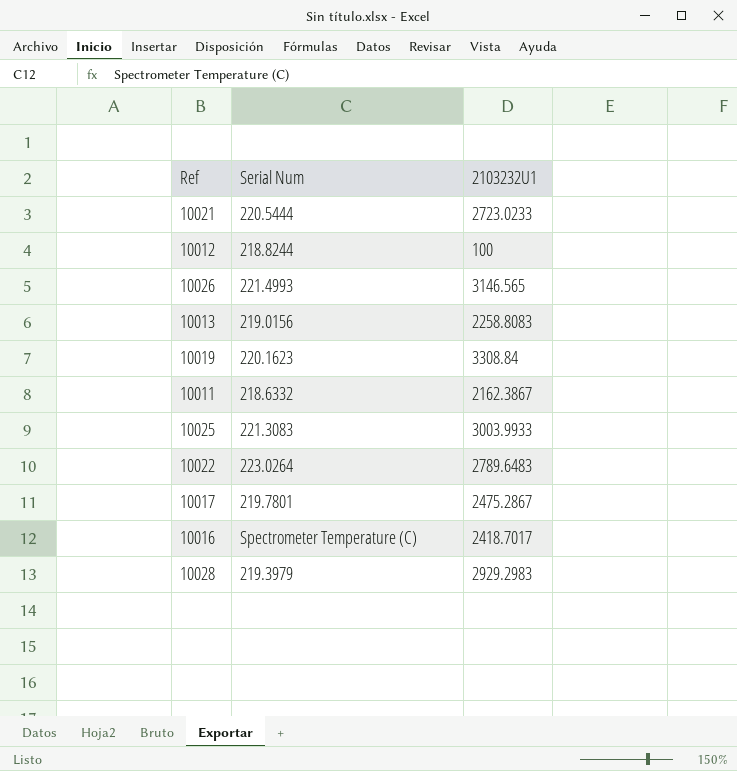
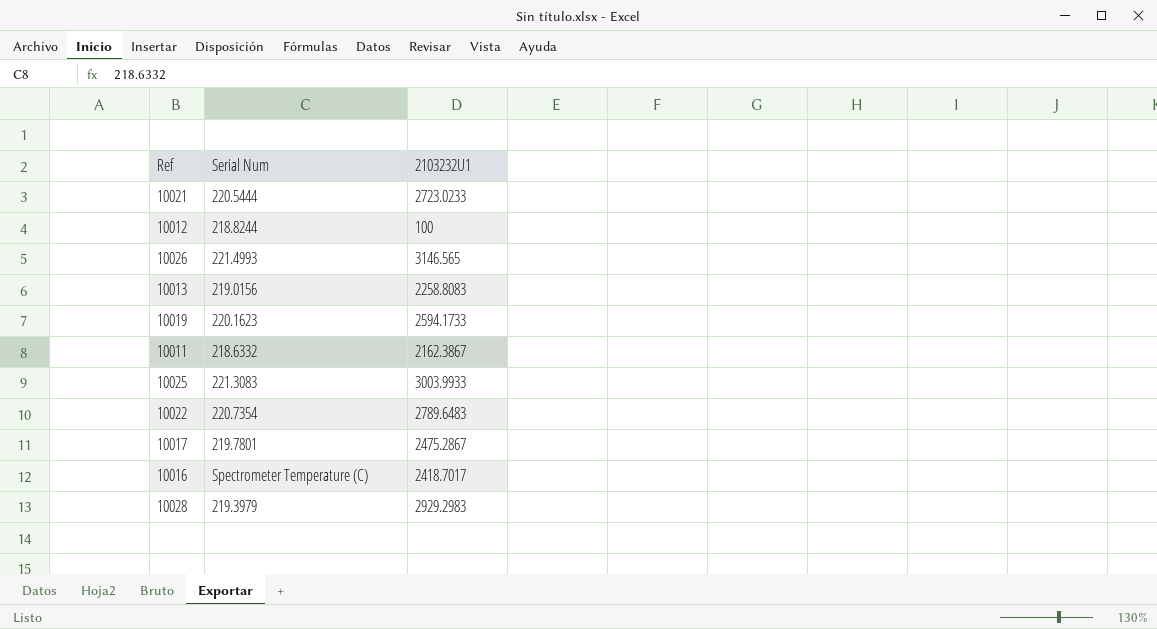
10019 | 2103232U1: 3308.84 -> 2594.1733
10022 | Serial Num: 223.0264 -> 220.7354

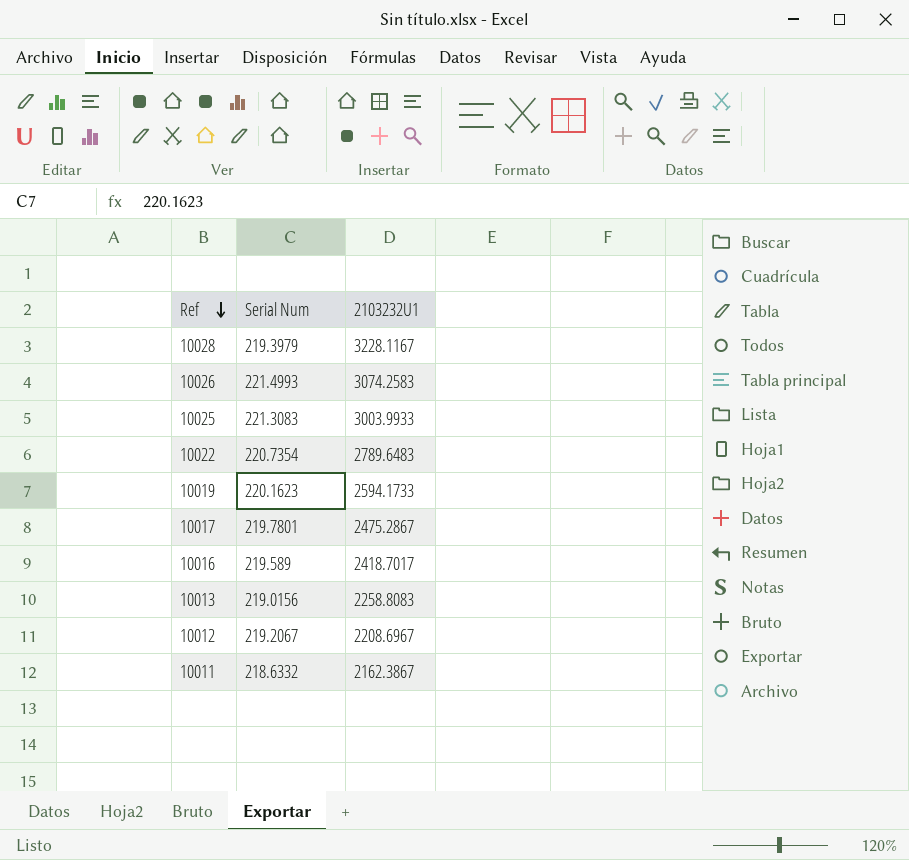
row order: none -> Ref descending
row 10021: 220.5444 | 2723.0233 -> none
10028 | 2103232U1: 2929.2983 -> 3228.1167
10026 | 2103232U1: 3146.565 -> 3074.2583
10016 | Serial Num: Spectrometer Temperature (C) -> 219.589
10012 | Serial Num: 218.8244 -> 219.2067
10012 | 2103232U1: 100 -> 2208.6967

